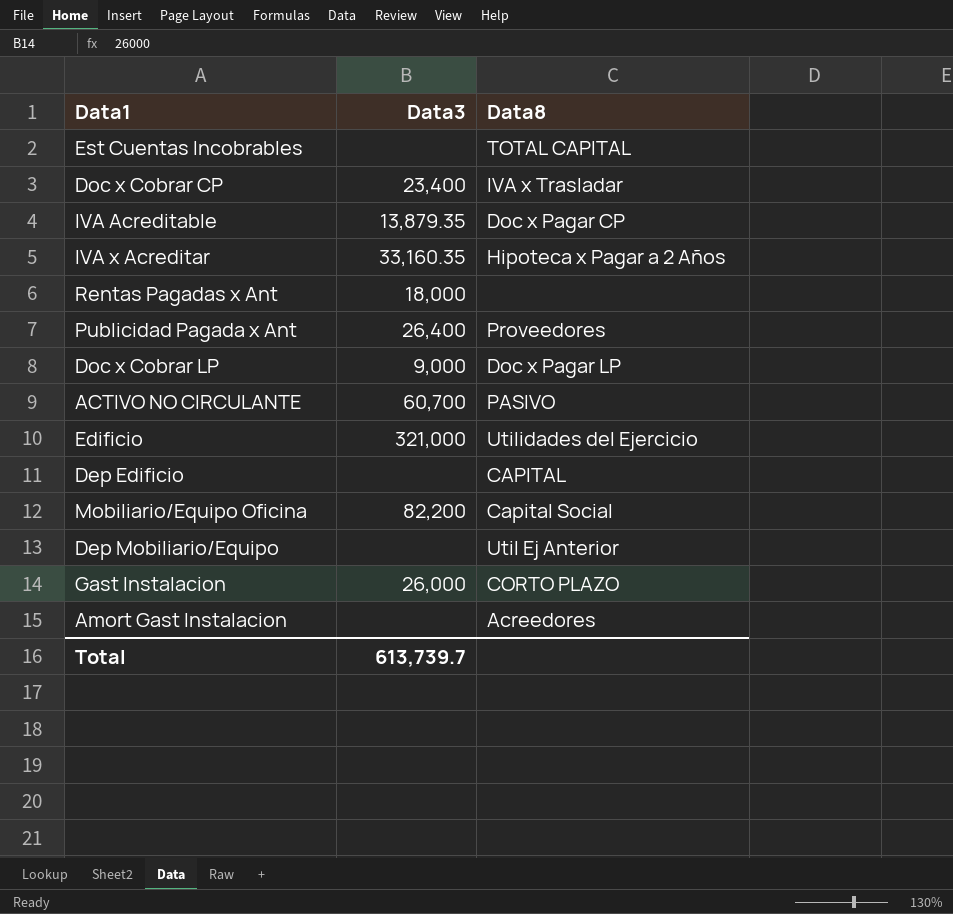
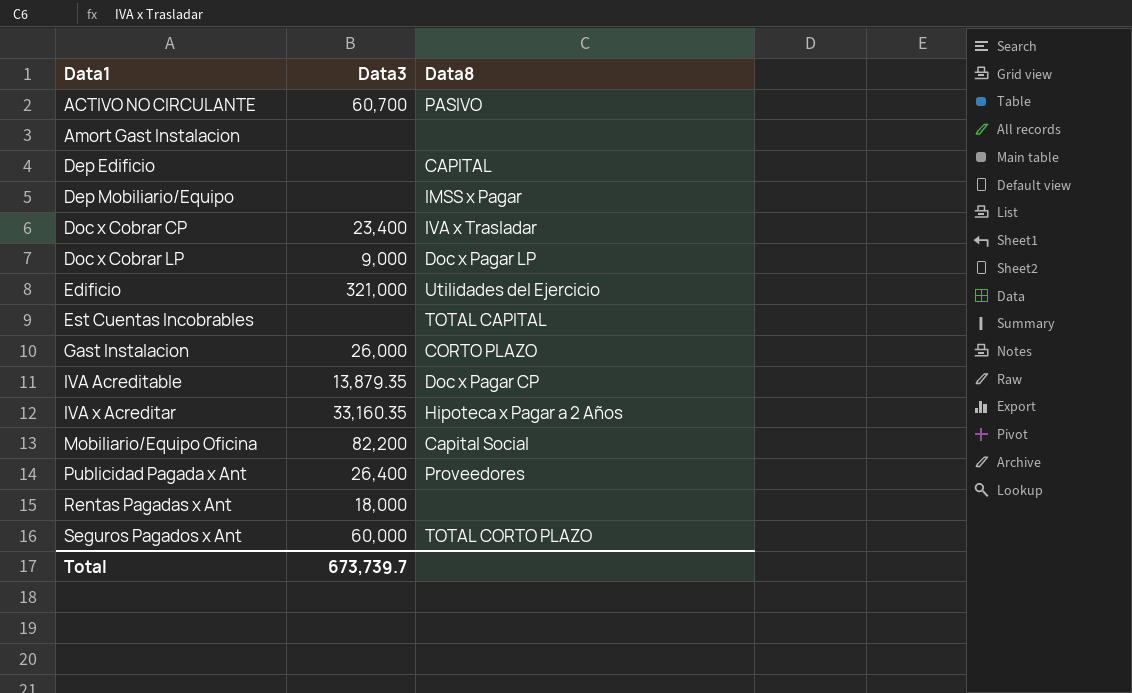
row order: none -> Data1 ascending
Amort Gast Instalacion | Data8: Acreedores -> none
Dep Mobiliario/Equipo | Data8: Util Ej Anterior -> IMSS x Pagar
row Seguros Pagados x Ant: none -> 60,000 | TOTAL CORTO PLAZO
Total | Data3: 613,739.7 -> 673,739.7

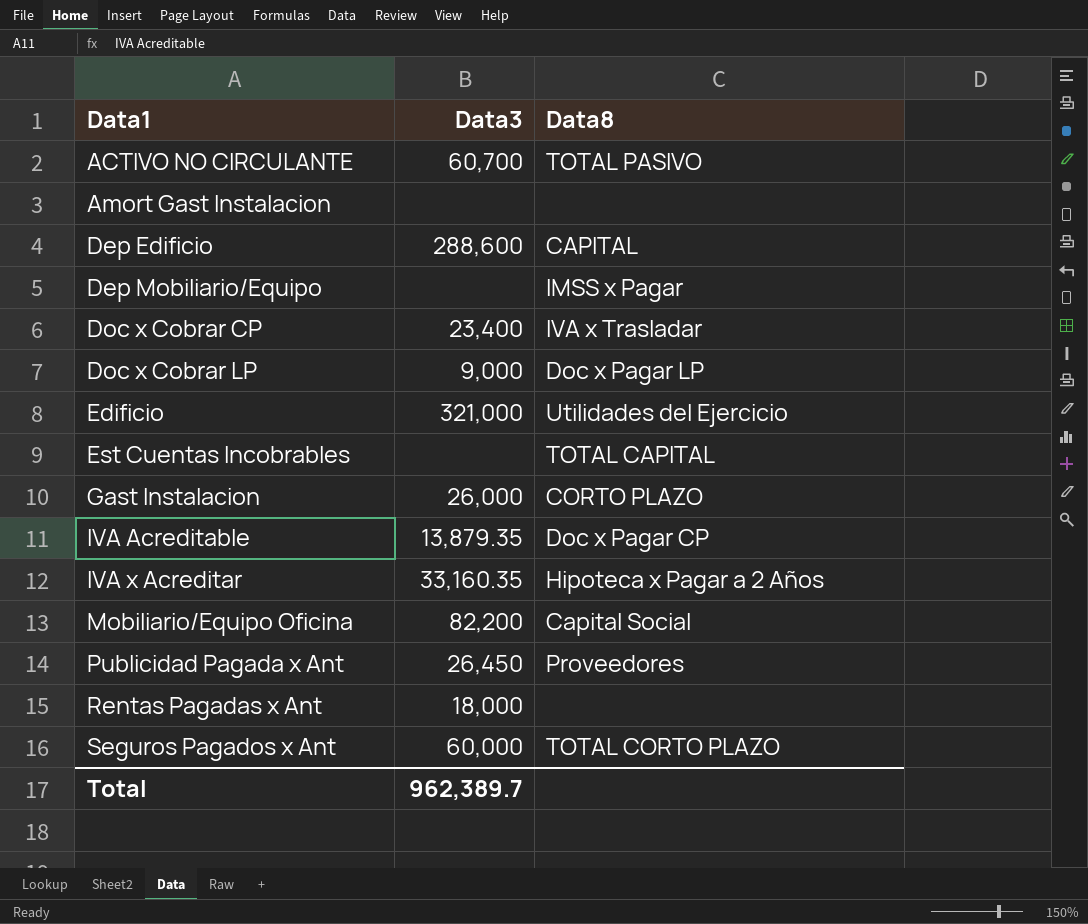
ACTIVO NO CIRCULANTE | Data8: PASIVO -> TOTAL PASIVO
Dep Edificio | Data3: none -> 288,600
Publicidad Pagada x Ant | Data3: 26,400 -> 26,450
Total | Data3: 673,739.7 -> 962,389.7

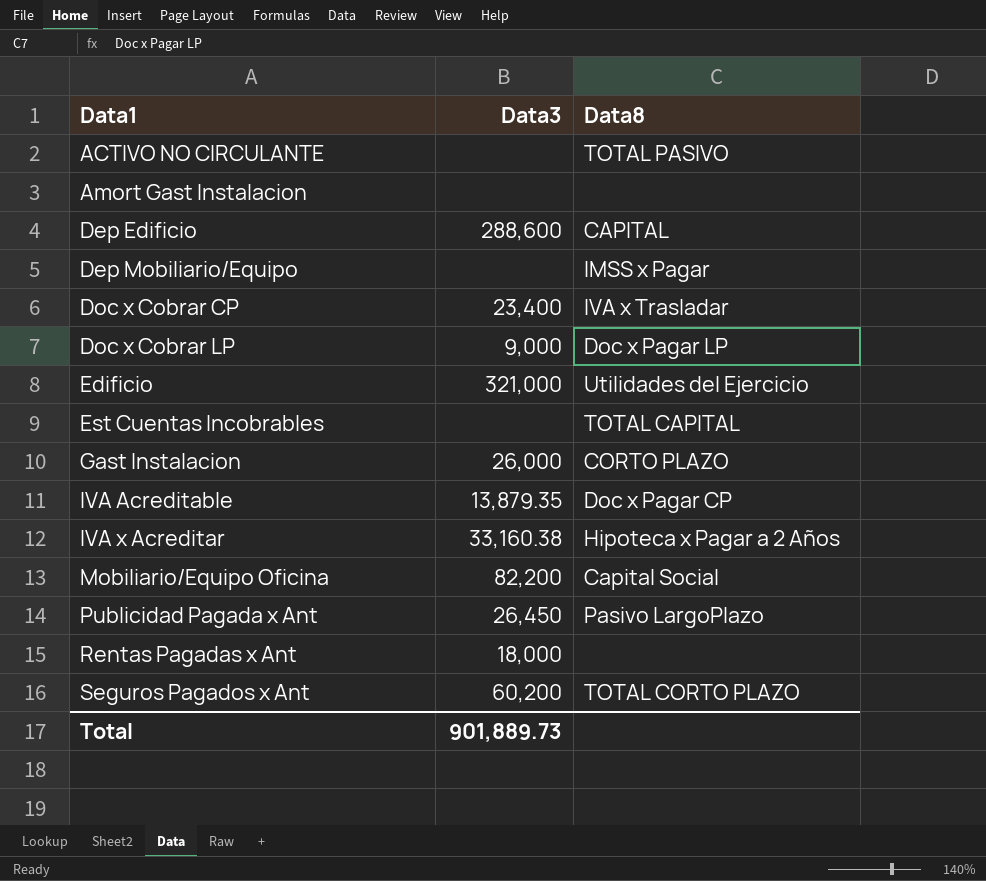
ACTIVO NO CIRCULANTE | Data3: 60,700 -> none
IVA x Acreditar | Data3: 33,160.35 -> 33,160.38
Publicidad Pagada x Ant | Data8: Proveedores -> Pasivo LargoPlazo
Seguros Pagados x Ant | Data3: 60,000 -> 60,200
Total | Data3: 962,389.7 -> 901,889.73

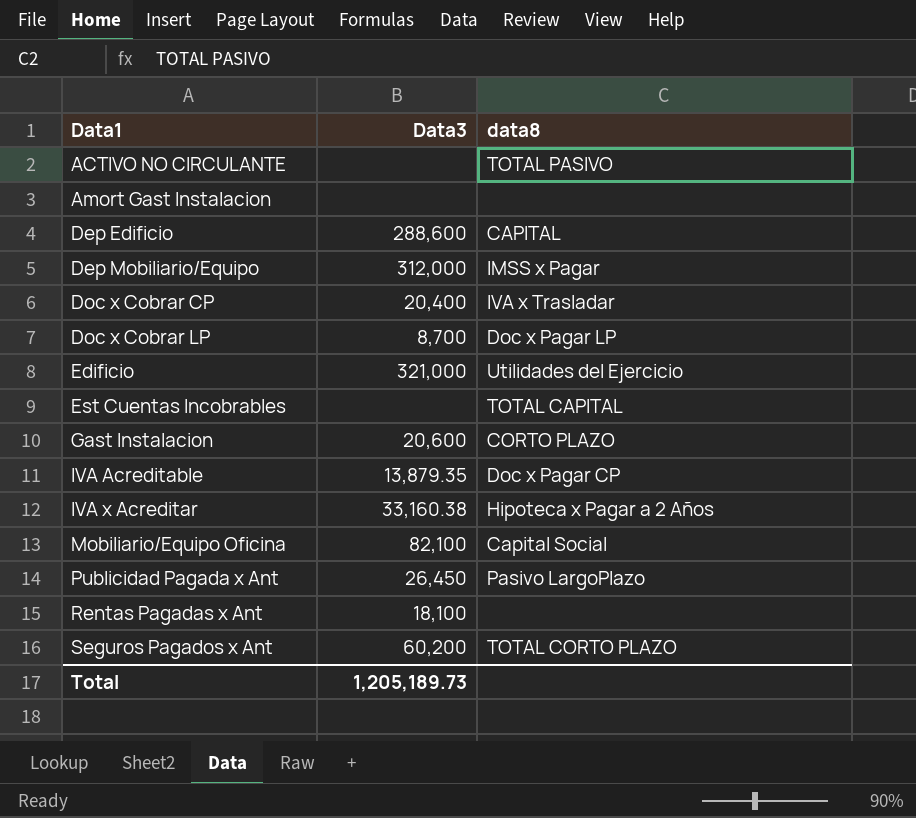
column name: Data8 -> data8
Dep Mobiliario/Equipo | Data3: none -> 312,000
Doc x Cobrar CP | Data3: 23,400 -> 20,400
Doc x Cobrar LP | Data3: 9,000 -> 8,700
Gast Instalacion | Data3: 26,000 -> 20,600
Mobiliario/Equipo Oficina | Data3: 82,200 -> 82,100
Rentas Pagadas x Ant | Data3: 18,000 -> 18,100
Total | Data3: 901,889.73 -> 1,205,189.73

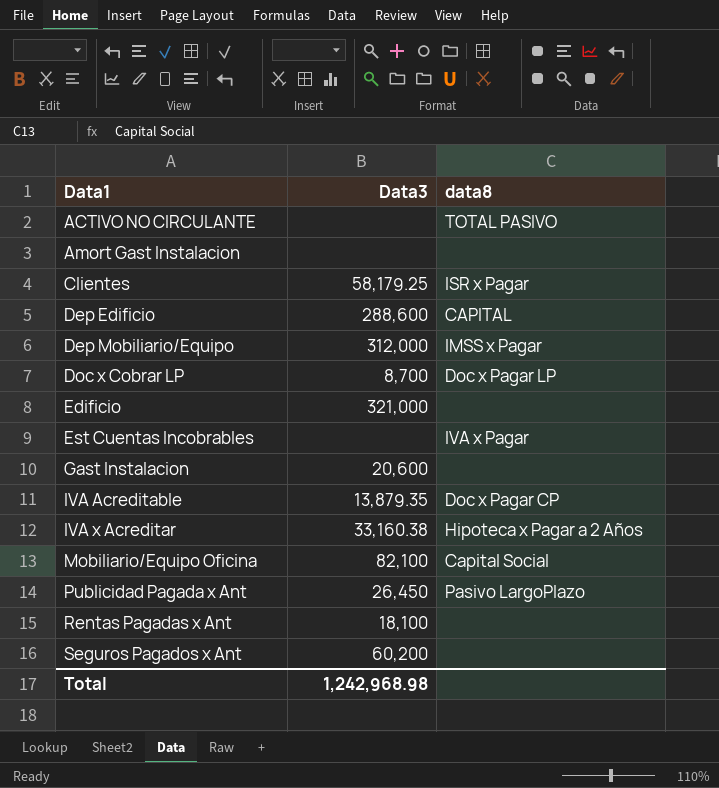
row Doc x Cobrar CP: 20,400 | IVA x Trasladar -> none
row Clientes: none -> 58,179.25 | ISR x Pagar
Edificio | data8: Utilidades del Ejercicio -> none
Est Cuentas Incobrables | data8: TOTAL CAPITAL -> IVA x Pagar
Gast Instalacion | data8: CORTO PLAZO -> none
Seguros Pagados x Ant | data8: TOTAL CORTO PLAZO -> none
Total | Data3: 1,205,189.73 -> 1,242,968.98

